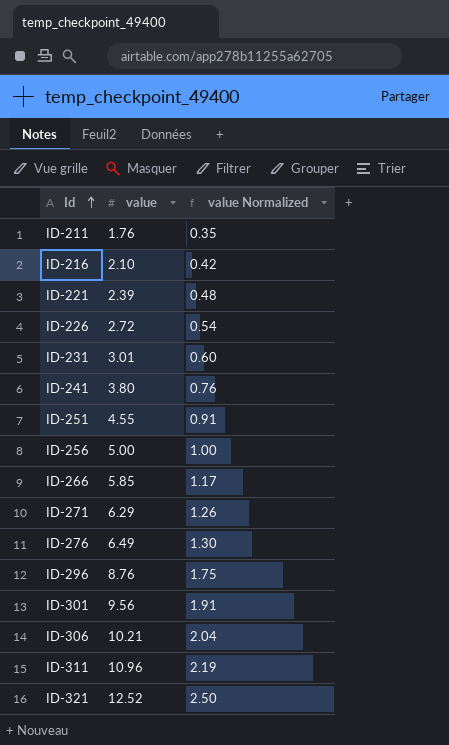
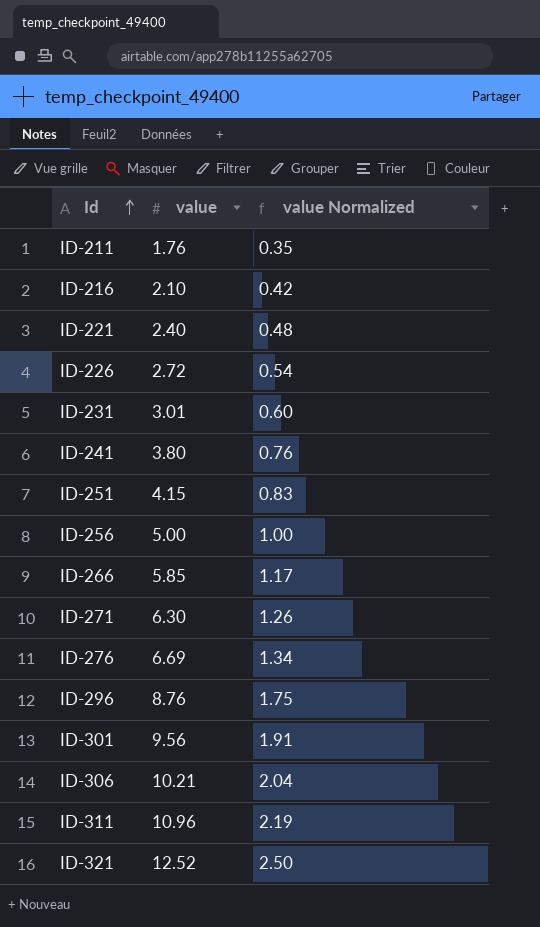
ID-221 | value: 2.39 -> 2.40
ID-251 | value: 4.55 -> 4.15
ID-251 | value Normalized: 0.91 -> 0.83
ID-271 | value: 6.29 -> 6.30
ID-276 | value: 6.49 -> 6.69
ID-276 | value Normalized: 1.30 -> 1.34

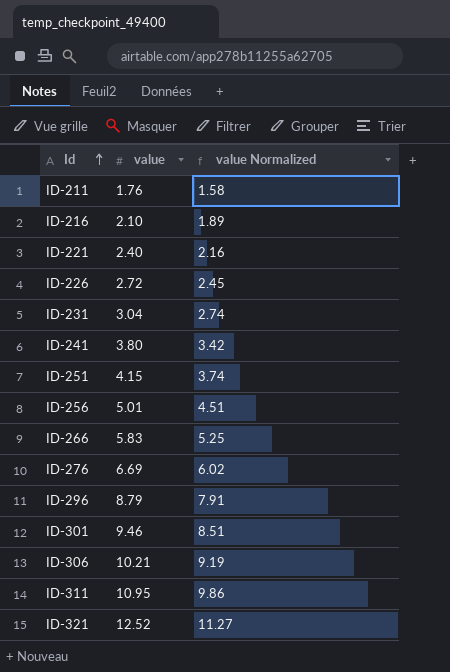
column value Normalized | formula: [value] * 0.2 -> [value] * 0.9
row ID-271: 6.30 | 1.26 -> none
ID-231 | value: 3.01 -> 3.04
ID-256 | value: 5.00 -> 5.01
ID-266 | value: 5.85 -> 5.83
ID-296 | value: 8.76 -> 8.79
ID-301 | value: 9.56 -> 9.46
ID-311 | value: 10.96 -> 10.95

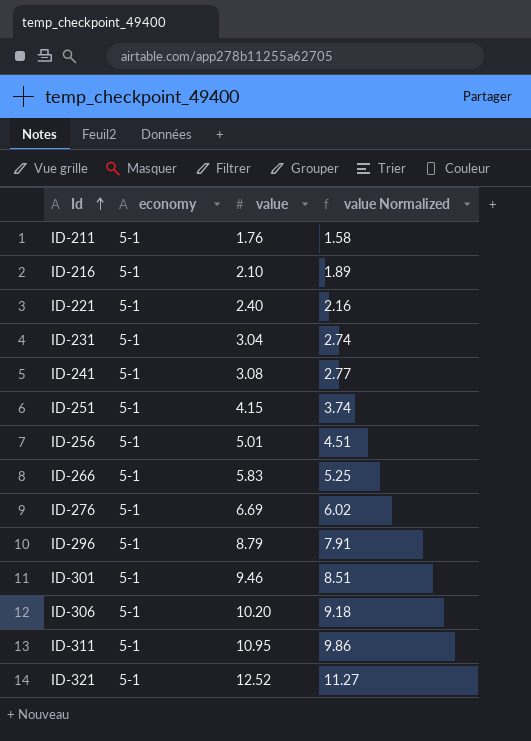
column economy | position: none -> 2
row ID-226: 2.72 | 2.45 -> none
ID-241 | value: 3.80 -> 3.08
ID-241 | value Normalized: 3.42 -> 2.77
ID-306 | value: 10.21 -> 10.20
ID-306 | value Normalized: 9.19 -> 9.18

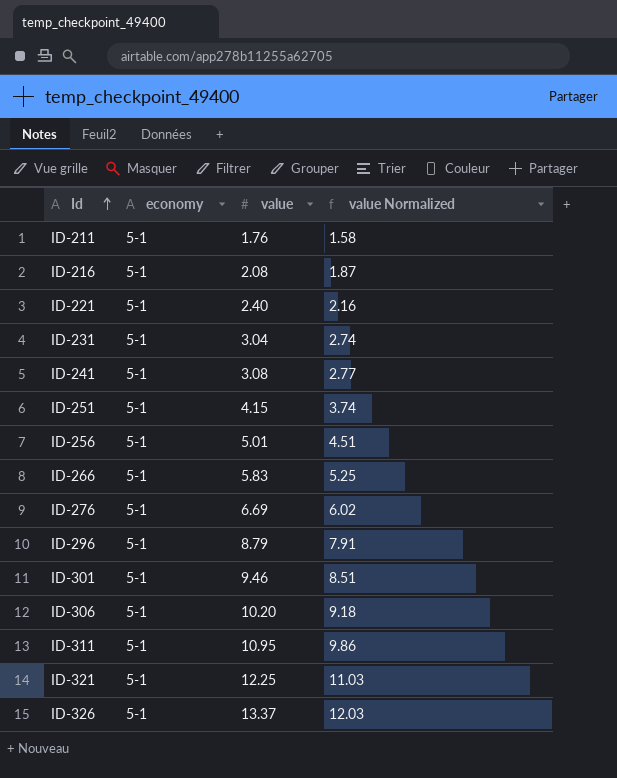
ID-216 | value: 2.10 -> 2.08
ID-216 | value Normalized: 1.89 -> 1.87
ID-321 | value: 12.52 -> 12.25
ID-321 | value Normalized: 11.27 -> 11.03
row ID-326: none -> 5-1 | 13.37 | 12.03

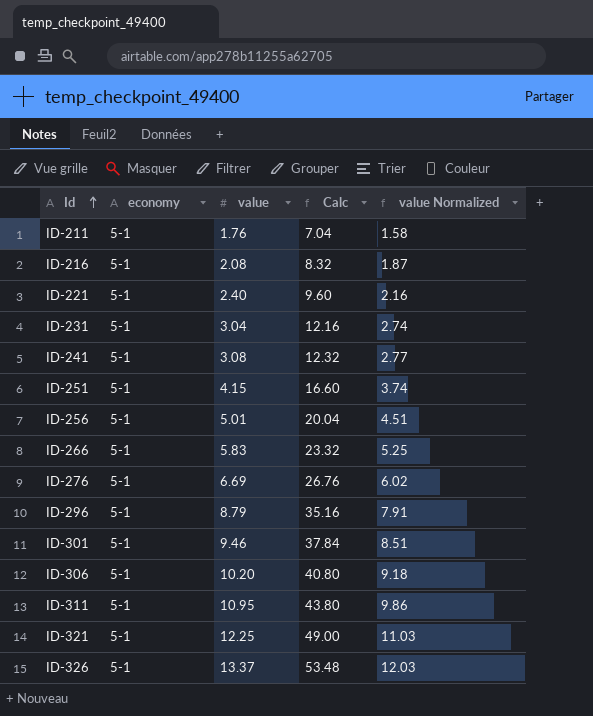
column Calc | formula: none -> [value] * 4

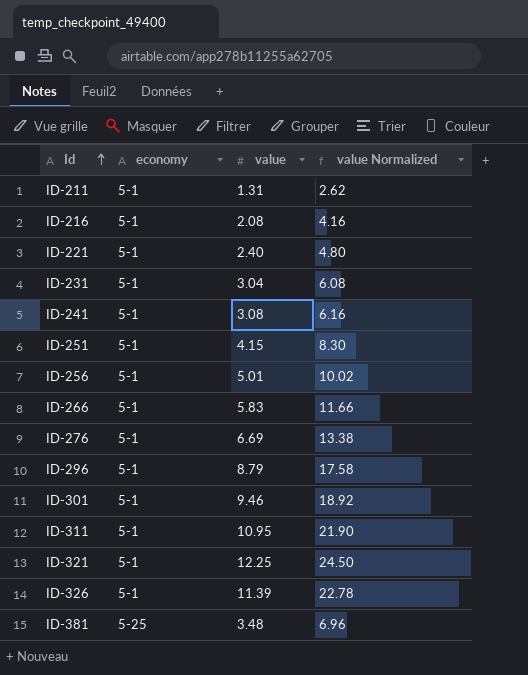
column Calc | formula: [value] * 4 -> none
column value Normalized | formula: [value] * 0.9 -> [value] * 2
row ID-306: 5-1 | 10.20 | 40.80 | 9.18 -> none
ID-211 | value: 1.76 -> 1.31
ID-326 | value: 13.37 -> 11.39
row ID-381: none -> 5-25 | 3.48 | 6.96

